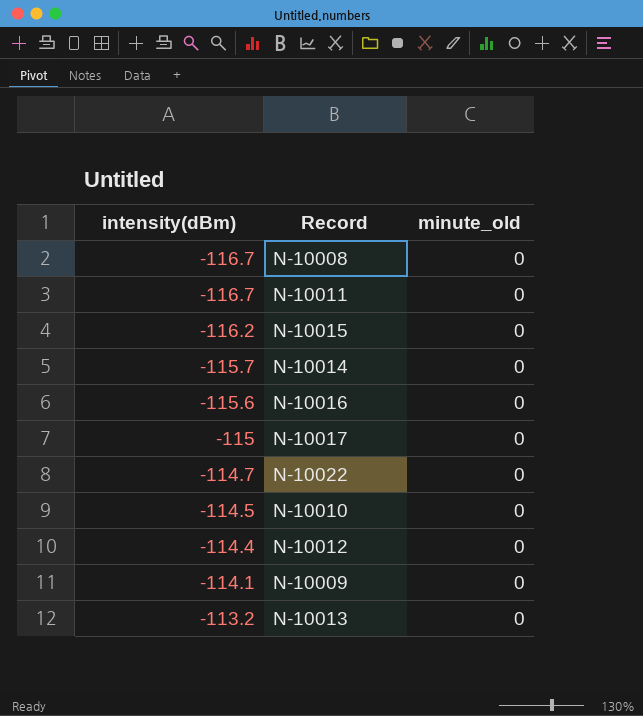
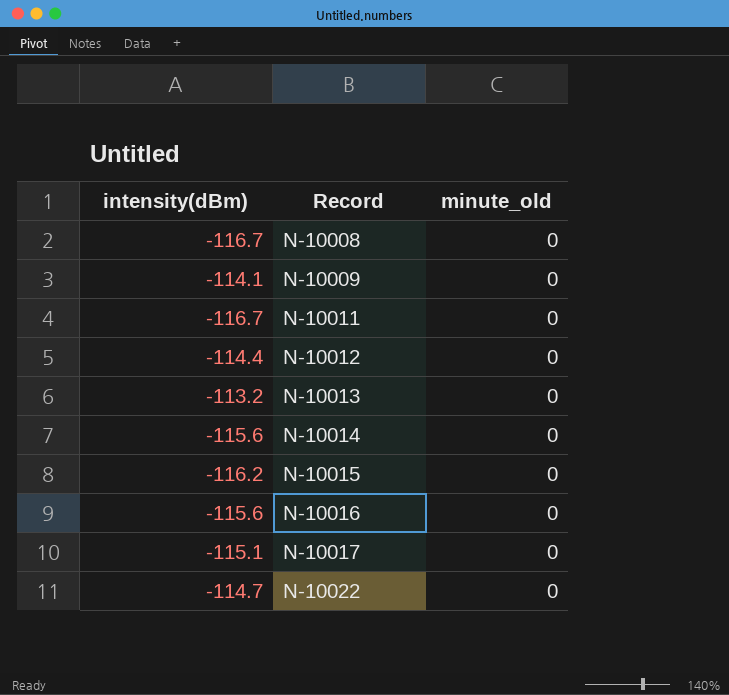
row order: intensity(dBm) ascending -> Record ascending
row N-10010: -114.5 | 0 -> none
N-10014 | intensity(dBm): -115.7 -> -115.6
N-10017 | intensity(dBm): -115 -> -115.1

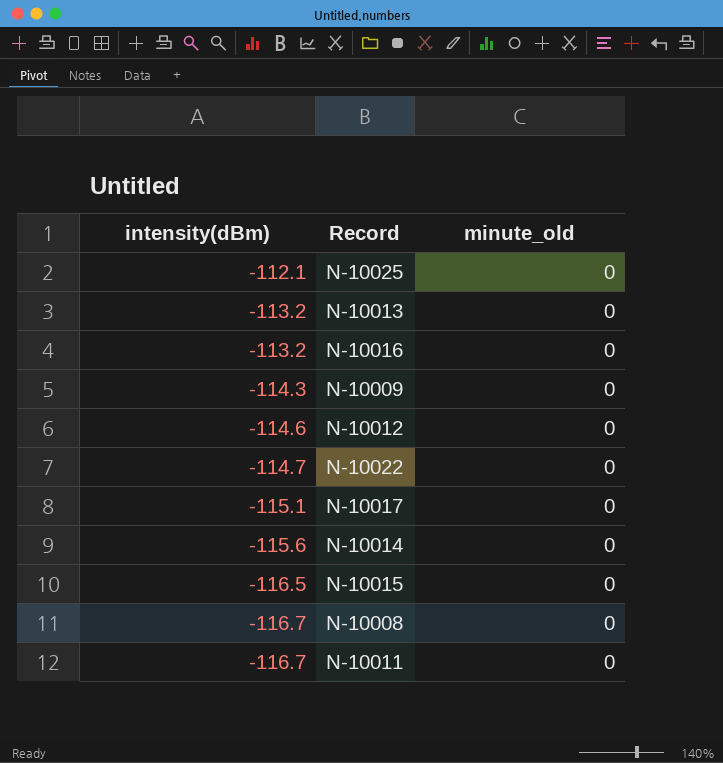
row order: Record ascending -> intensity(dBm) descending
row N-10025: none -> -112.1 | 0
N-10016 | intensity(dBm): -115.6 -> -113.2
N-10009 | intensity(dBm): -114.1 -> -114.3
N-10012 | intensity(dBm): -114.4 -> -114.6
N-10015 | intensity(dBm): -116.2 -> -116.5

